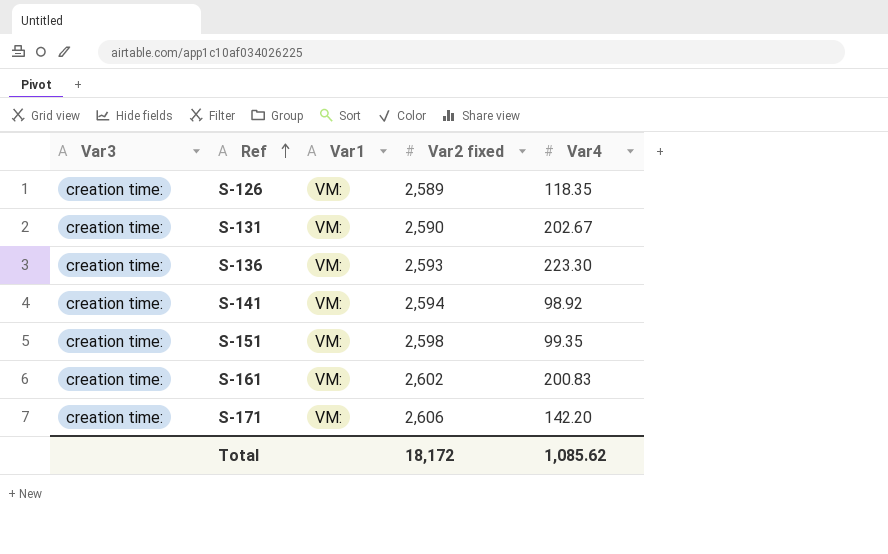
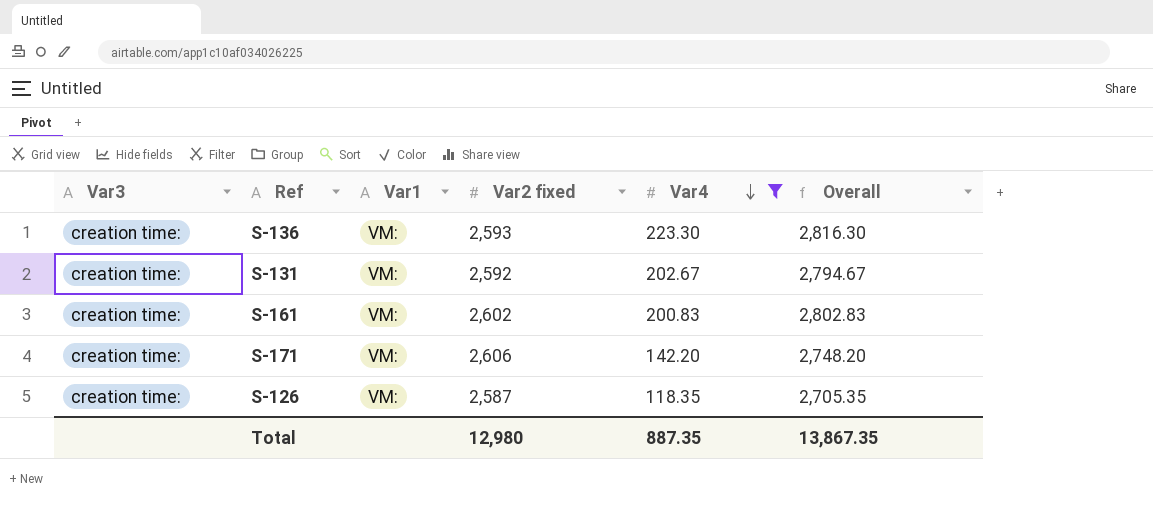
filter: none -> Var4 >= 118.35
row order: Ref ascending -> Var4 descending
column Overall | formula: none -> [Var2 fixed] + [Var4]
S-131 | Var2 fixed: 2,590 -> 2,592
S-126 | Var2 fixed: 2,589 -> 2,587
Total | Var2 fixed: 18,172 -> 12,980
Total | Var4: 1,085.62 -> 887.35

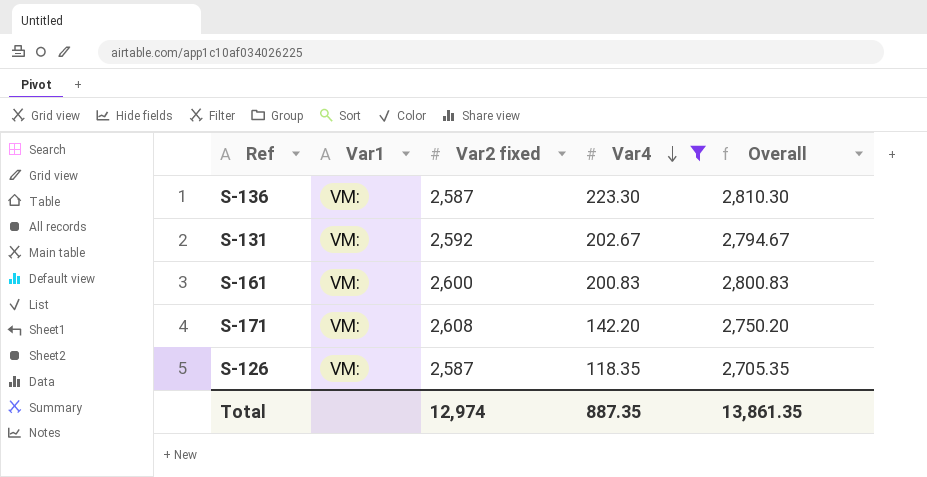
column Var3 | position: 1 -> none
S-136 | Var2 fixed: 2,593 -> 2,587
S-136 | Overall: 2,816.30 -> 2,810.30
S-161 | Var2 fixed: 2,602 -> 2,600
S-161 | Overall: 2,802.83 -> 2,800.83
S-171 | Var2 fixed: 2,606 -> 2,608
S-171 | Overall: 2,748.20 -> 2,750.20
Total | Var2 fixed: 12,980 -> 12,974
Total | Overall: 13,867.35 -> 13,861.35

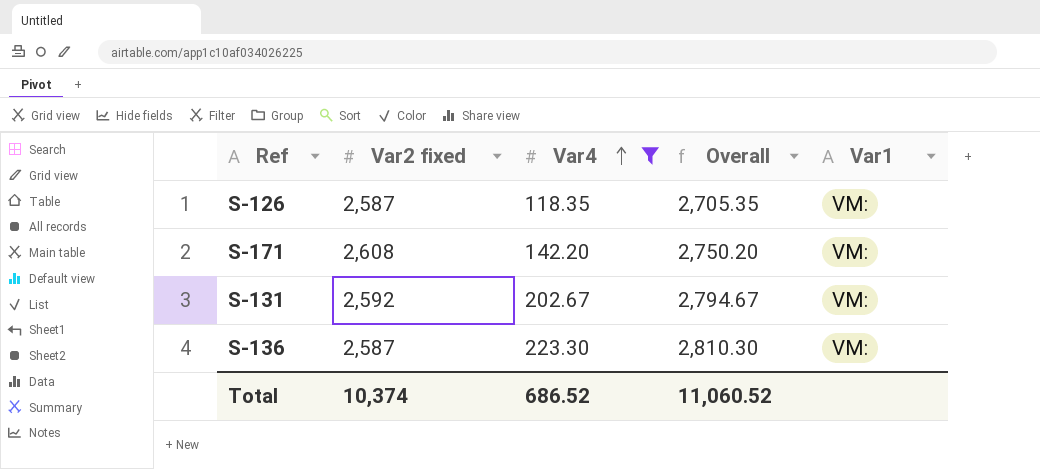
row order: Var4 descending -> Var4 ascending
column Var1 | position: 2 -> 5
row S-161: VM: | 2,600 | 200.83 | 2,800.83 -> none
Total | Var2 fixed: 12,974 -> 10,374
Total | Var4: 887.35 -> 686.52
Total | Overall: 13,861.35 -> 11,060.52

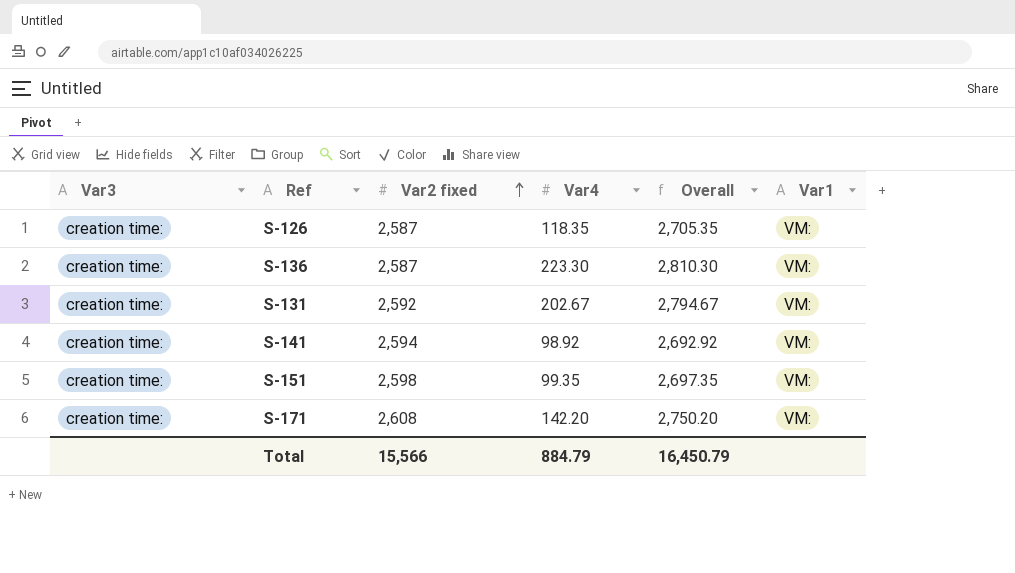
filter: Var4 >= 118.35 -> none
row order: Var4 ascending -> Var2 fixed ascending
column Var3 | position: none -> 1
Total | Var2 fixed: 10,374 -> 15,566
Total | Var4: 686.52 -> 884.79
Total | Overall: 11,060.52 -> 16,450.79

